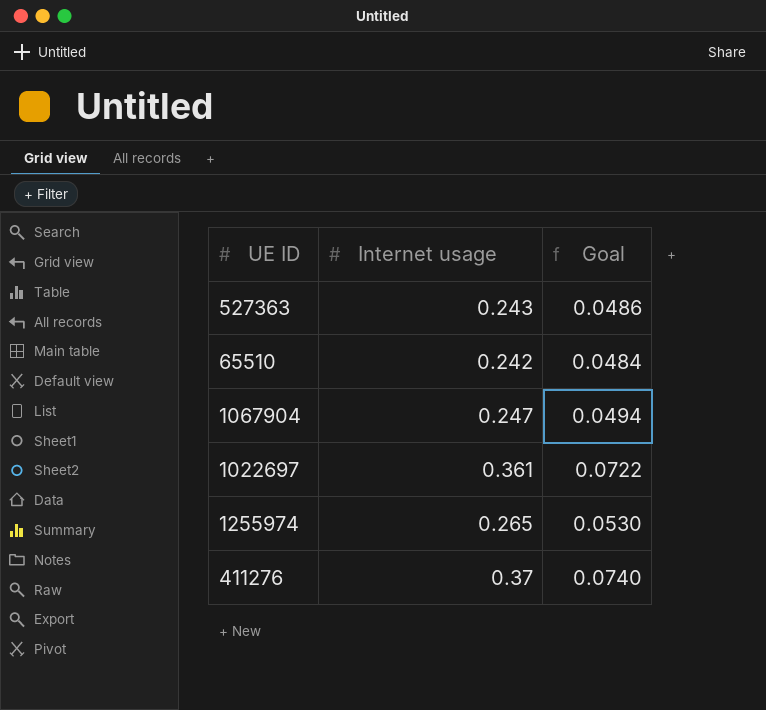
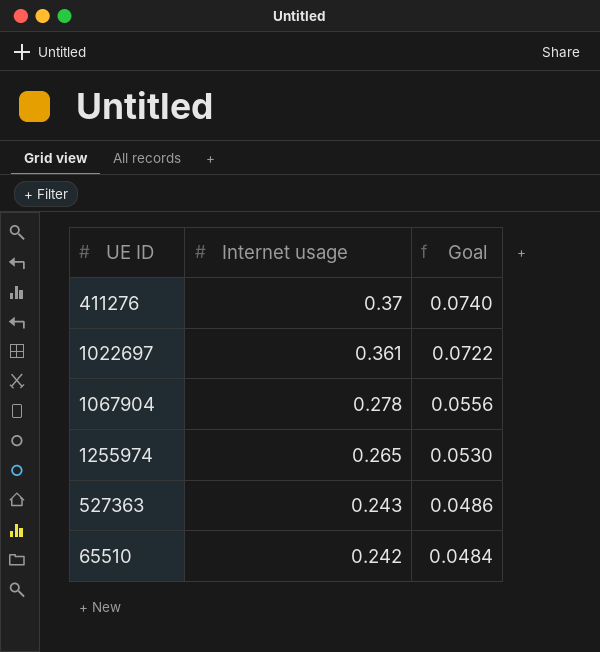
row order: none -> Internet usage descending
1067904 | Internet usage: 0.247 -> 0.278
1067904 | Goal: 0.0494 -> 0.0556

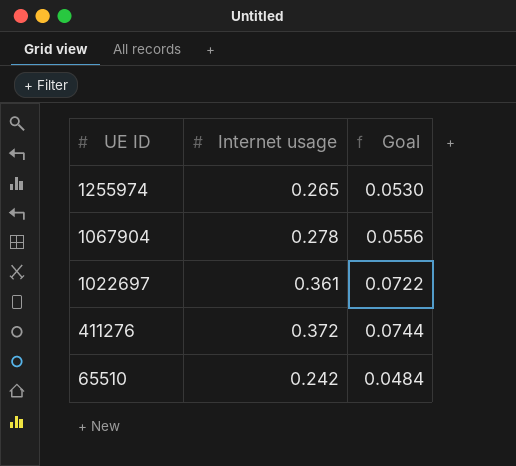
row order: Internet usage descending -> UE ID descending
row 527363: 0.243 | 0.0486 -> none
411276 | Internet usage: 0.37 -> 0.372
411276 | Goal: 0.0740 -> 0.0744

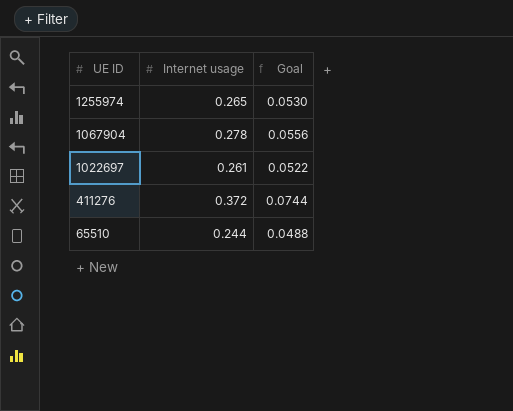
1022697 | Internet usage: 0.361 -> 0.261
1022697 | Goal: 0.0722 -> 0.0522
65510 | Internet usage: 0.242 -> 0.244
65510 | Goal: 0.0484 -> 0.0488

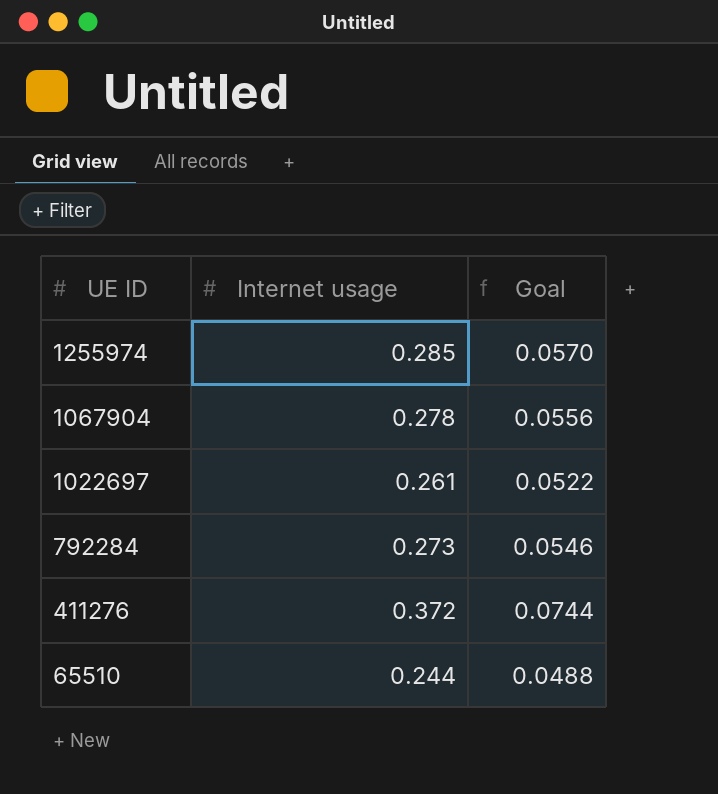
1255974 | Internet usage: 0.265 -> 0.285
1255974 | Goal: 0.0530 -> 0.0570
row 792284: none -> 0.273 | 0.0546

